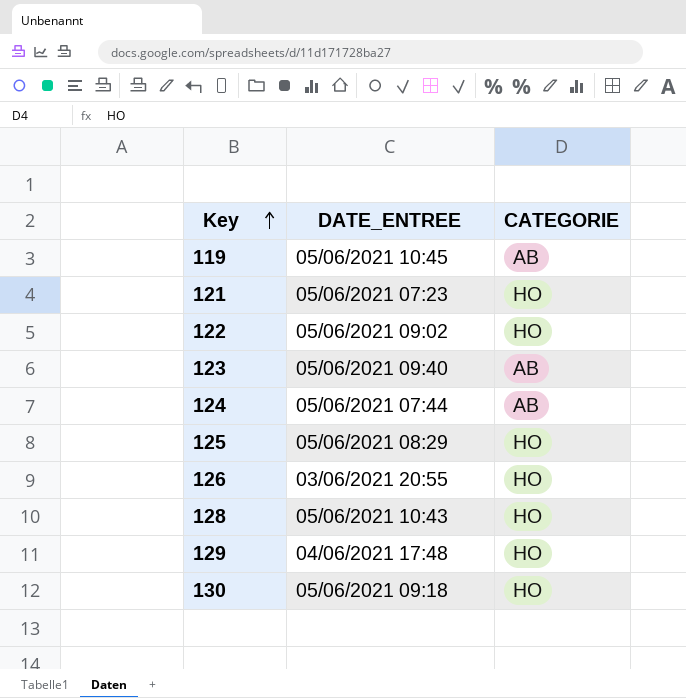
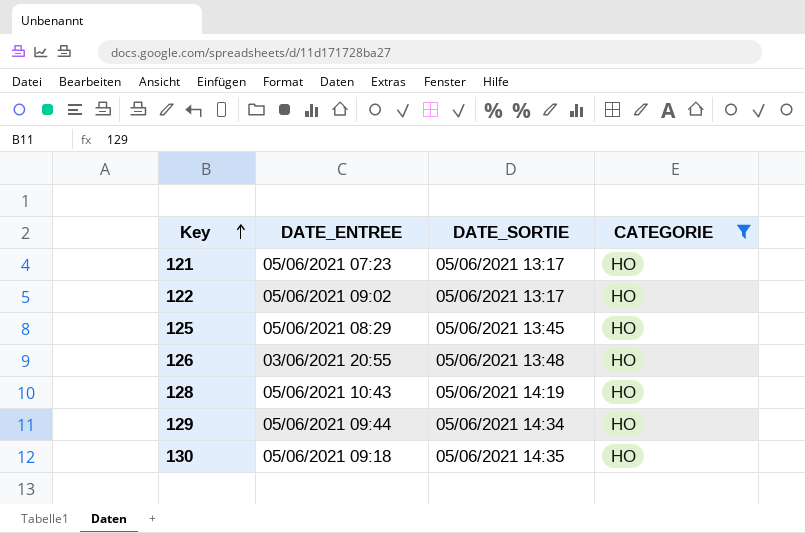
filter: none -> CATEGORIE = HO
column DATE_SORTIE | position: none -> 3
129 | DATE_ENTREE: 04/06/2021 17:48 -> 05/06/2021 09:44

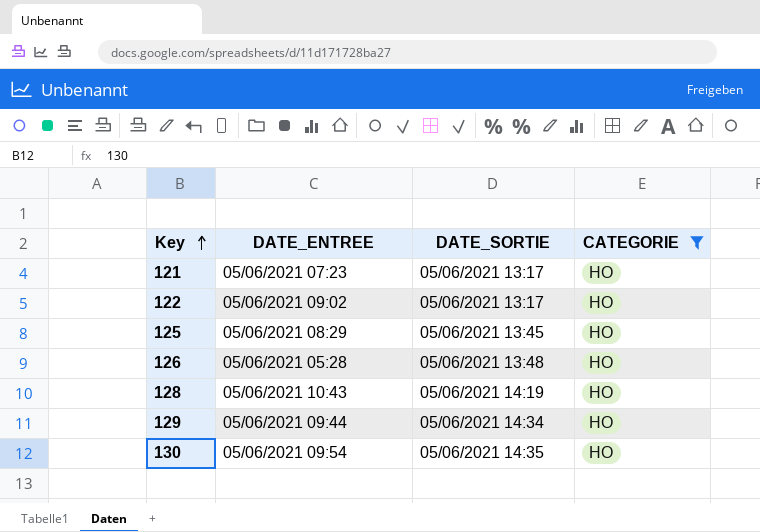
126 | DATE_ENTREE: 03/06/2021 20:55 -> 05/06/2021 05:28
130 | DATE_ENTREE: 05/06/2021 09:18 -> 05/06/2021 09:54

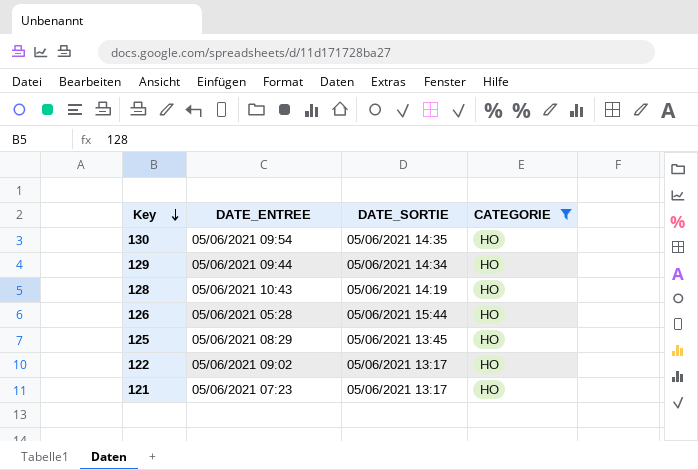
row order: Key ascending -> Key descending
126 | DATE_SORTIE: 05/06/2021 13:48 -> 05/06/2021 15:44

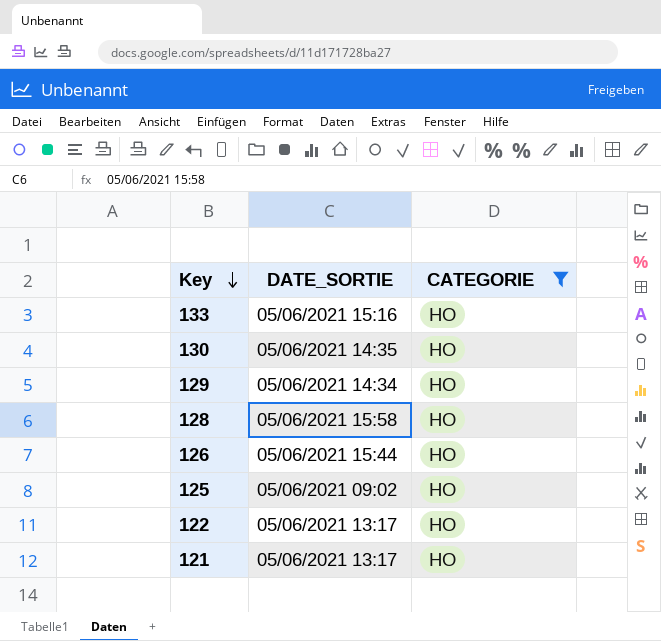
column DATE_ENTREE | position: 2 -> none
row 133: none -> 05/06/2021 15:16 | HO
128 | DATE_SORTIE: 05/06/2021 14:19 -> 05/06/2021 15:58
125 | DATE_SORTIE: 05/06/2021 13:45 -> 05/06/2021 09:02

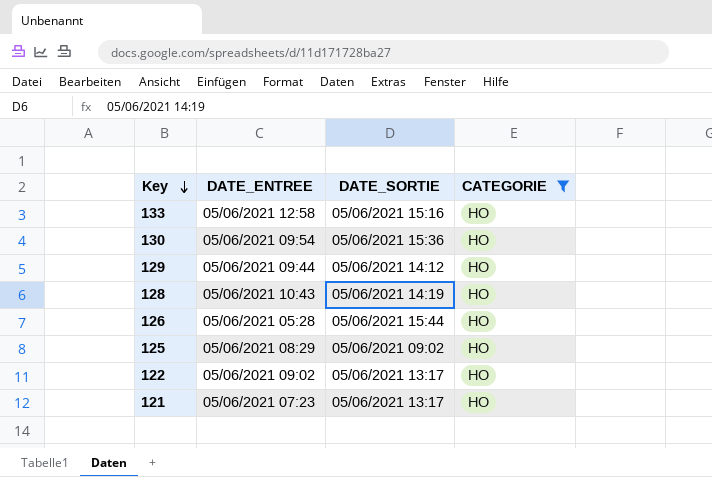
column DATE_ENTREE | position: none -> 2
130 | DATE_SORTIE: 05/06/2021 14:35 -> 05/06/2021 15:36
129 | DATE_SORTIE: 05/06/2021 14:34 -> 05/06/2021 14:12
128 | DATE_SORTIE: 05/06/2021 15:58 -> 05/06/2021 14:19

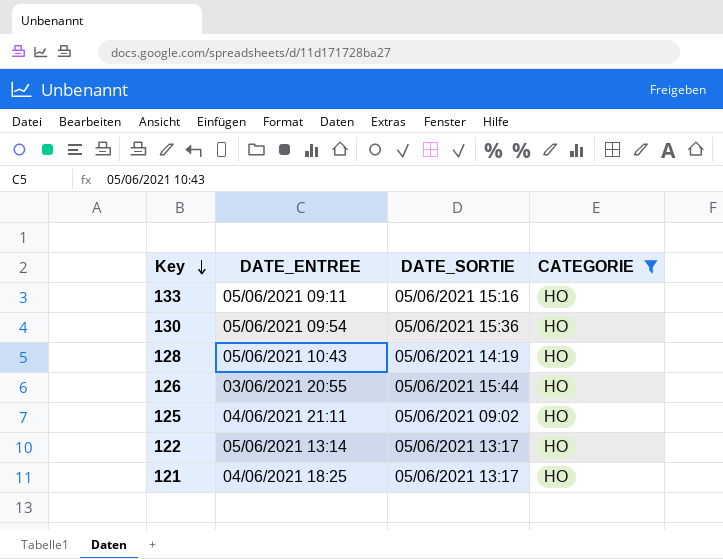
row 129: 05/06/2021 09:44 | 05/06/2021 14:12 | HO -> none
133 | DATE_ENTREE: 05/06/2021 12:58 -> 05/06/2021 09:11
126 | DATE_ENTREE: 05/06/2021 05:28 -> 03/06/2021 20:55
125 | DATE_ENTREE: 05/06/2021 08:29 -> 04/06/2021 21:11
122 | DATE_ENTREE: 05/06/2021 09:02 -> 05/06/2021 13:14
121 | DATE_ENTREE: 05/06/2021 07:23 -> 04/06/2021 18:25

